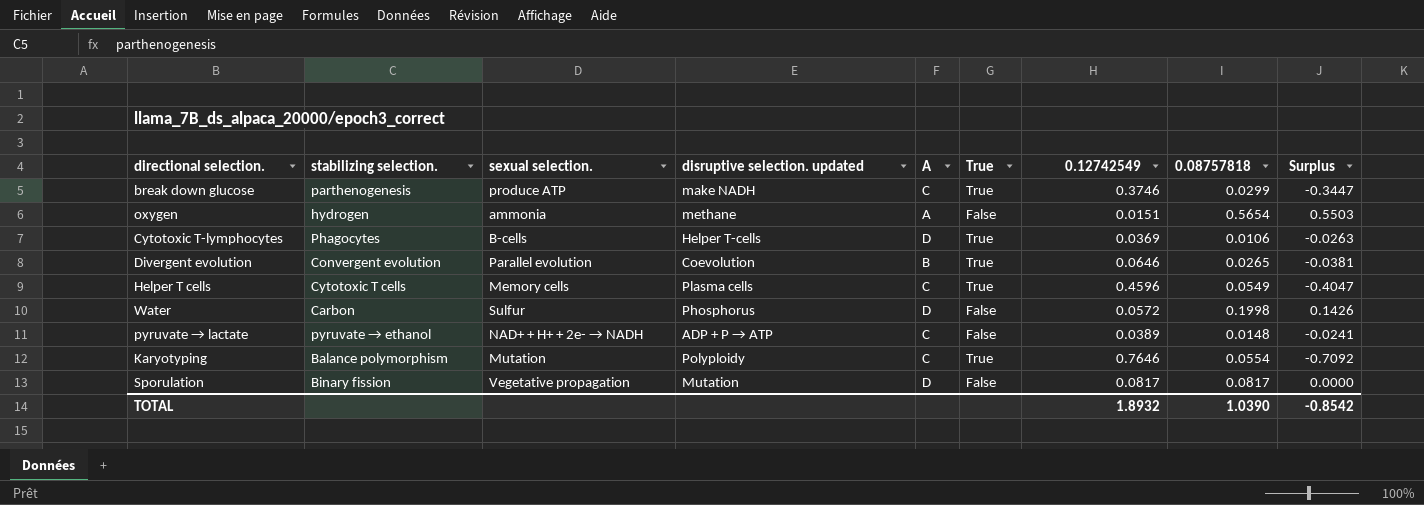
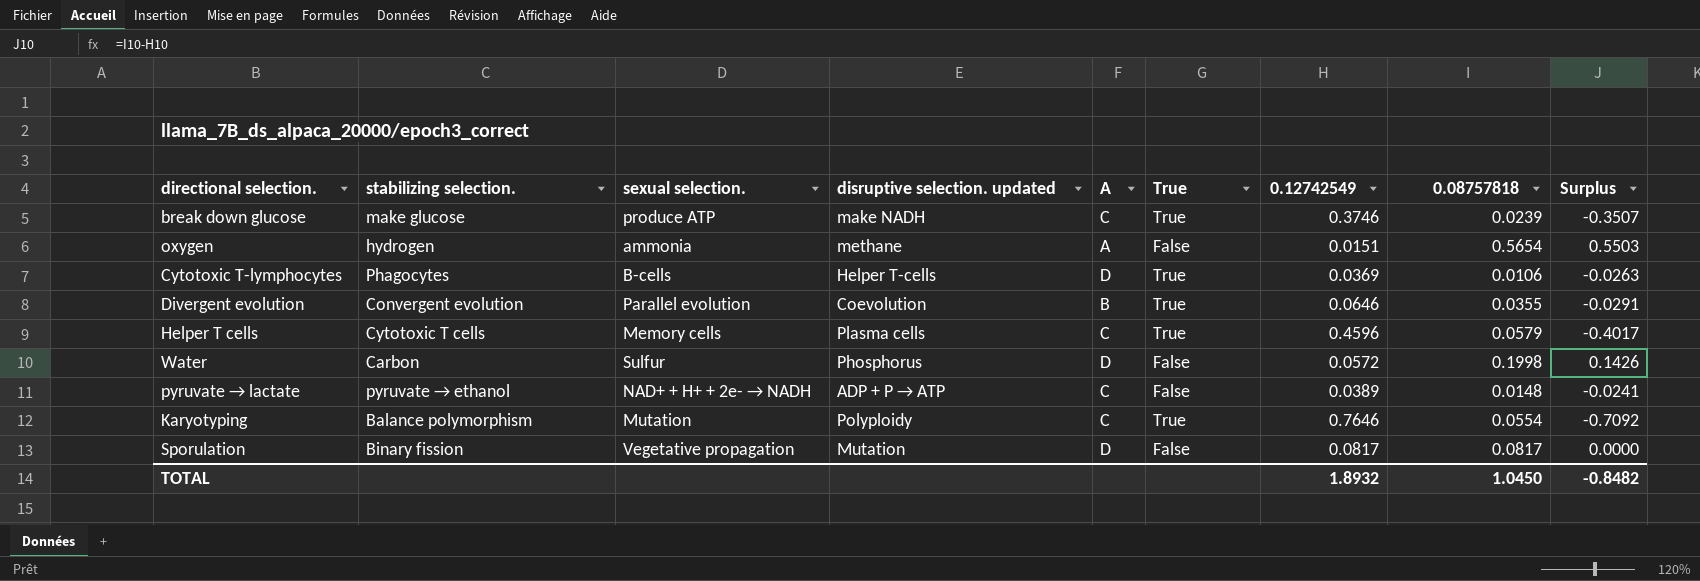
break down glucose | stabilizing selection.: parthenogenesis -> make glucose
break down glucose | 0.08757818: 0.0299 -> 0.0239
break down glucose | Surplus: -0.3447 -> -0.3507
Divergent evolution | 0.08757818: 0.0265 -> 0.0355
Divergent evolution | Surplus: -0.0381 -> -0.0291
Helper T cells | 0.08757818: 0.0549 -> 0.0579
Helper T cells | Surplus: -0.4047 -> -0.4017
TOTAL | 0.08757818: 1.0390 -> 1.0450
TOTAL | Surplus: -0.8542 -> -0.8482

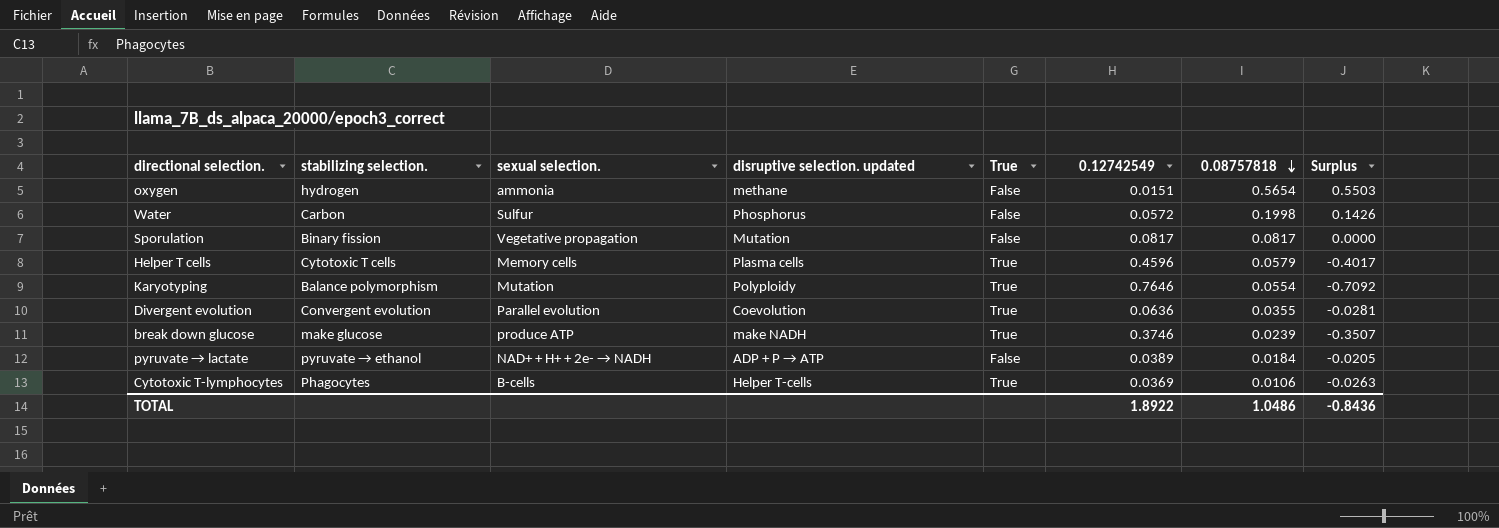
row order: none -> 0.08757818 descending
column A | position: 5 -> none
Divergent evolution | 0.12742549: 0.0646 -> 0.0636
Divergent evolution | Surplus: -0.0291 -> -0.0281
pyruvate → lactate | 0.08757818: 0.0148 -> 0.0184
pyruvate → lactate | Surplus: -0.0241 -> -0.0205
TOTAL | 0.12742549: 1.8932 -> 1.8922
TOTAL | 0.08757818: 1.0450 -> 1.0486
TOTAL | Surplus: -0.8482 -> -0.8436

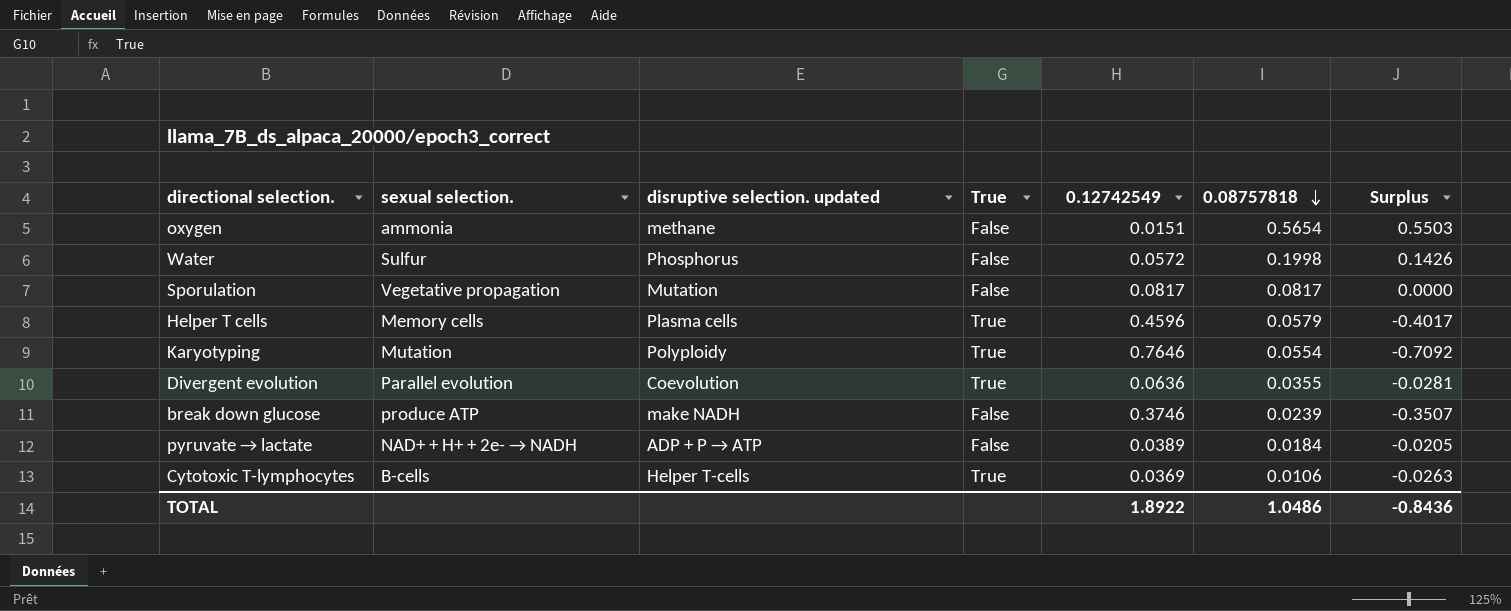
column stabilizing selection. | position: 2 -> none
break down glucose | True: True -> False

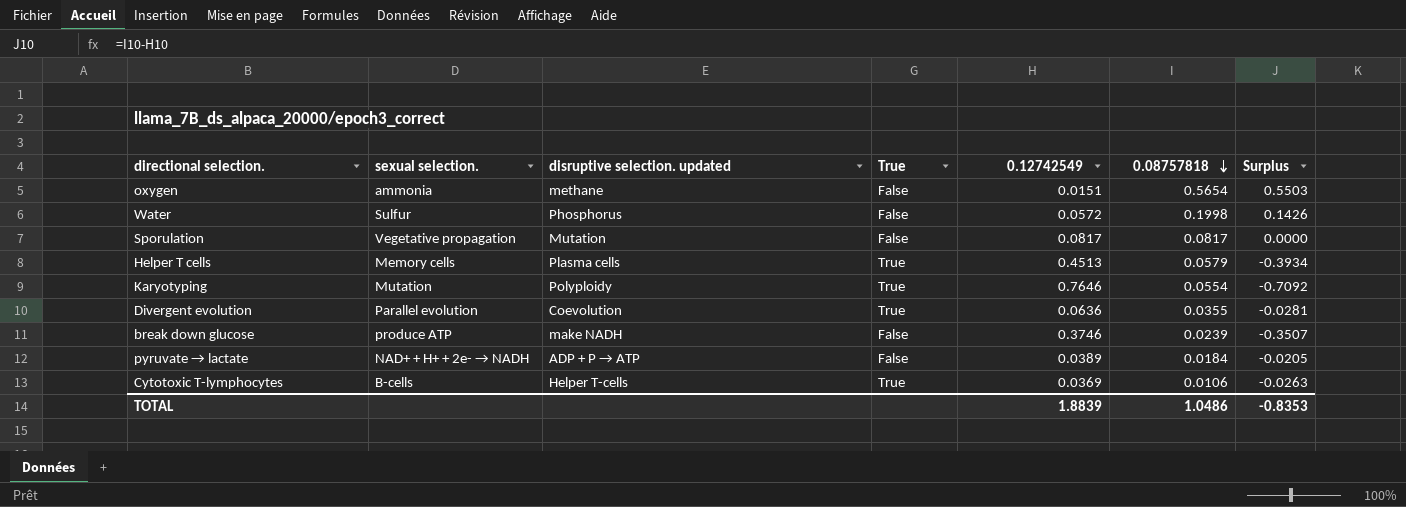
Helper T cells | 0.12742549: 0.4596 -> 0.4513
Helper T cells | Surplus: -0.4017 -> -0.3934
TOTAL | 0.12742549: 1.8922 -> 1.8839
TOTAL | Surplus: -0.8436 -> -0.8353

